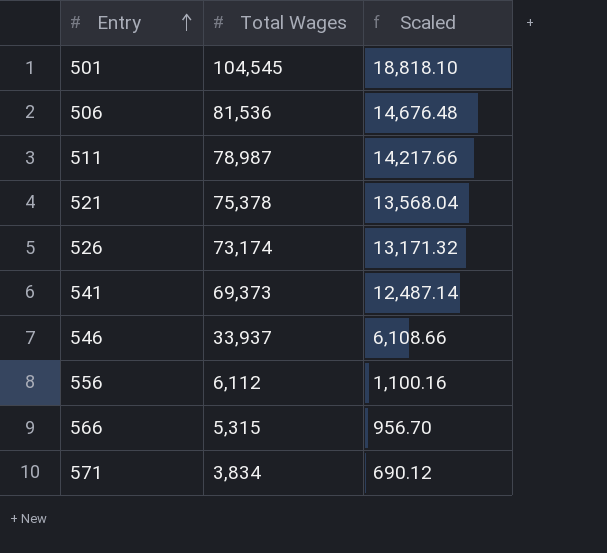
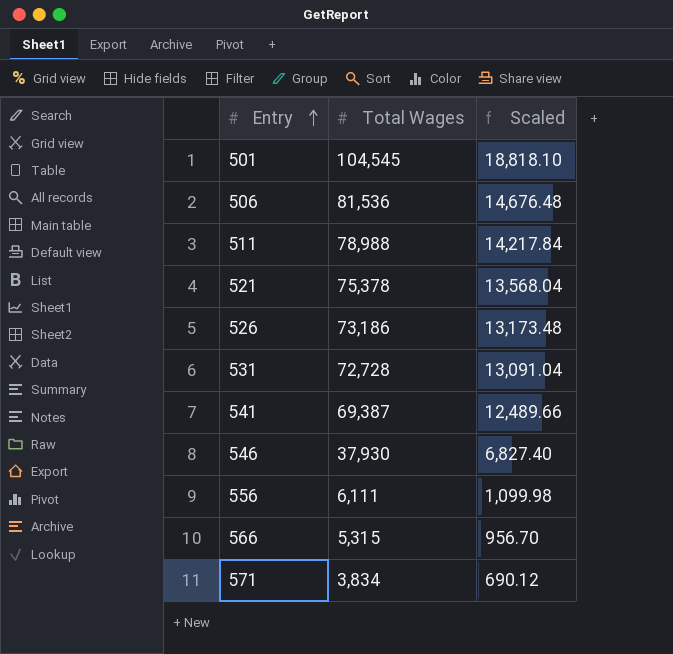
511 | Total Wages: 78,987 -> 78,988
511 | Scaled: 14,217.66 -> 14,217.84
526 | Total Wages: 73,174 -> 73,186
526 | Scaled: 13,171.32 -> 13,173.48
row 531: none -> 72,728 | 13,091.04
541 | Total Wages: 69,373 -> 69,387
541 | Scaled: 12,487.14 -> 12,489.66
546 | Total Wages: 33,937 -> 37,930
546 | Scaled: 6,108.66 -> 6,827.40
556 | Total Wages: 6,112 -> 6,111
556 | Scaled: 1,100.16 -> 1,099.98

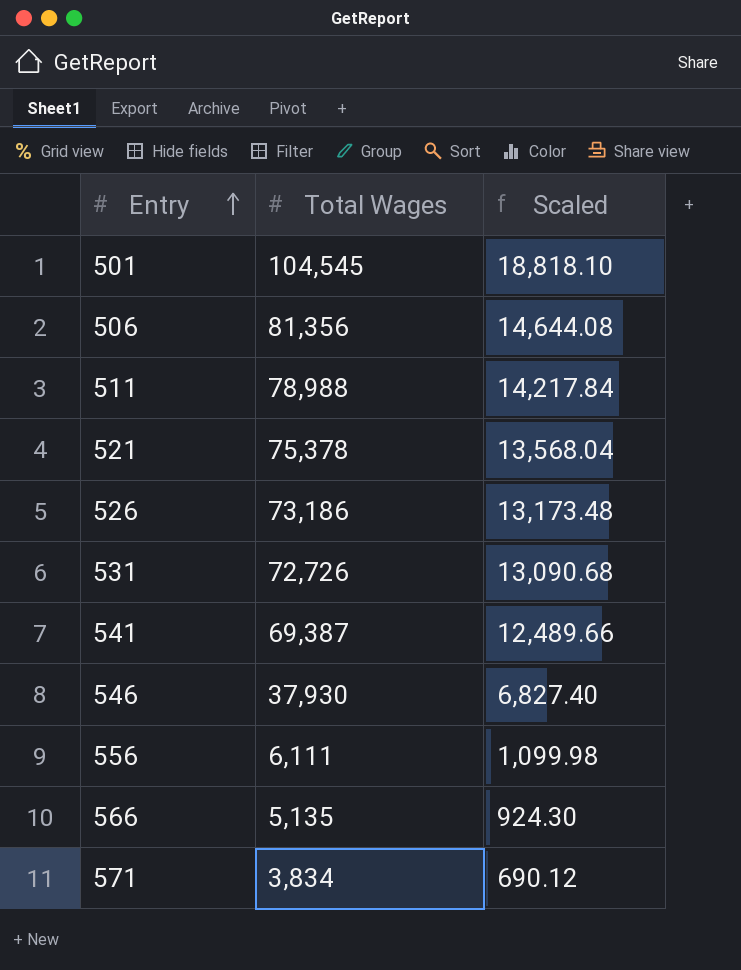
506 | Total Wages: 81,536 -> 81,356
506 | Scaled: 14,676.48 -> 14,644.08
531 | Total Wages: 72,728 -> 72,726
531 | Scaled: 13,091.04 -> 13,090.68
566 | Total Wages: 5,315 -> 5,135
566 | Scaled: 956.70 -> 924.30

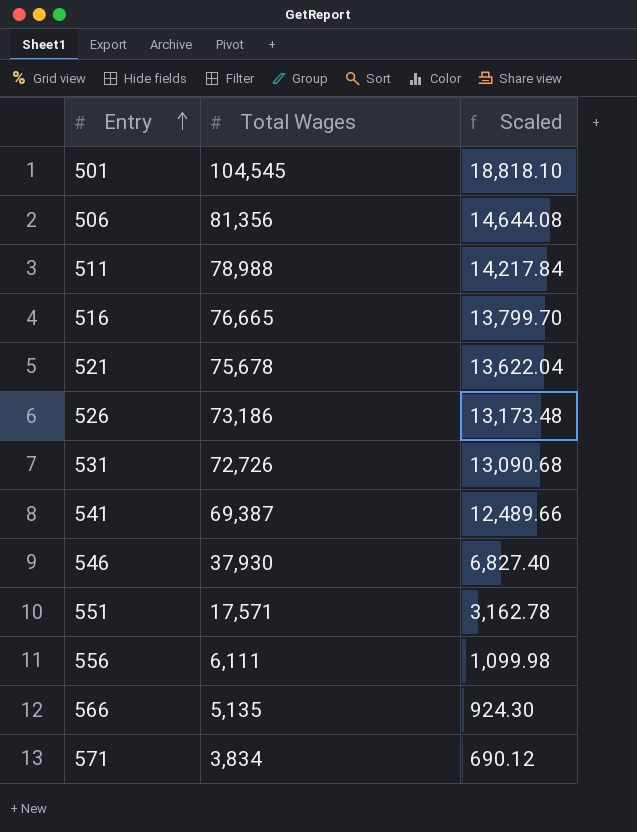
row 516: none -> 76,665 | 13,799.70
521 | Total Wages: 75,378 -> 75,678
521 | Scaled: 13,568.04 -> 13,622.04
row 551: none -> 17,571 | 3,162.78

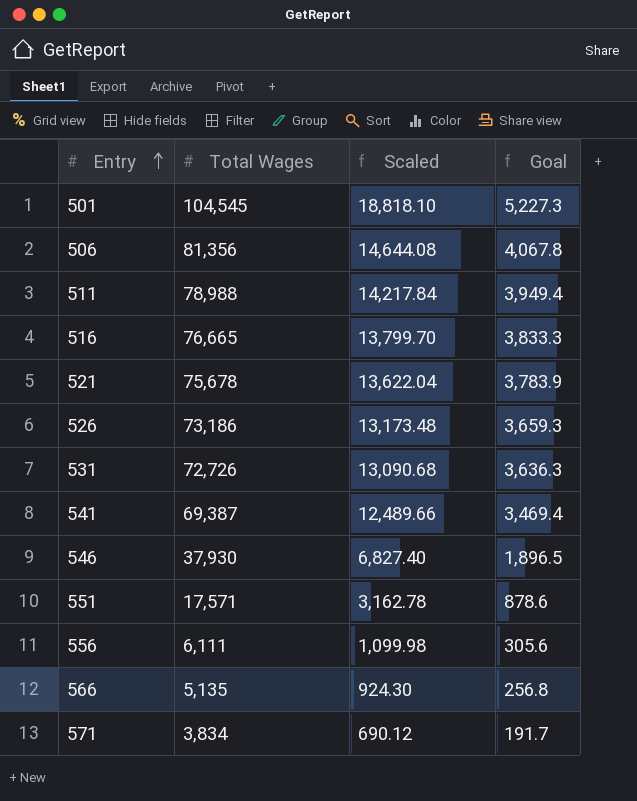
column Goal | formula: none -> [Total Wages] * 0.05

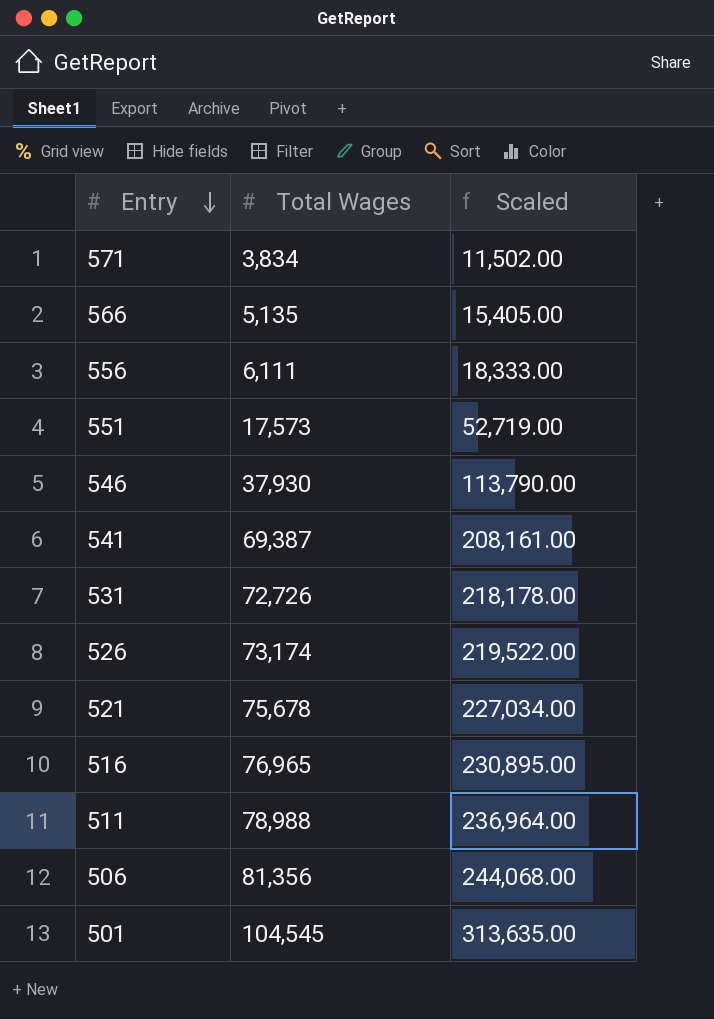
row order: Entry ascending -> Entry descending
column Goal | formula: [Total Wages] * 0.05 -> none
column Scaled | formula: [Total Wages] * 0.18 -> [Total Wages] * 3
551 | Total Wages: 17,571 -> 17,573
526 | Total Wages: 73,186 -> 73,174
516 | Total Wages: 76,665 -> 76,965

